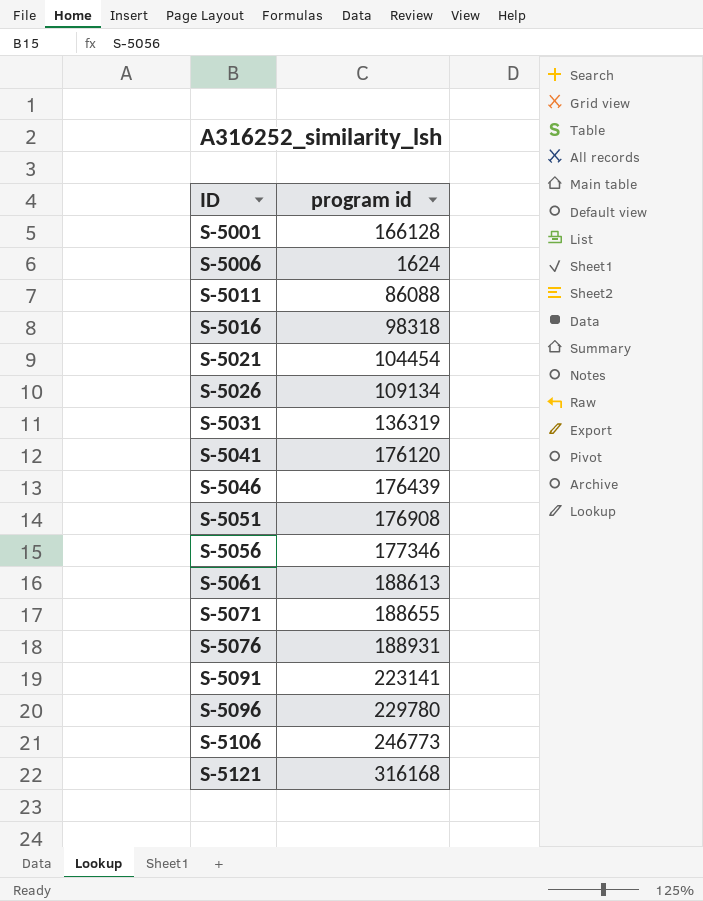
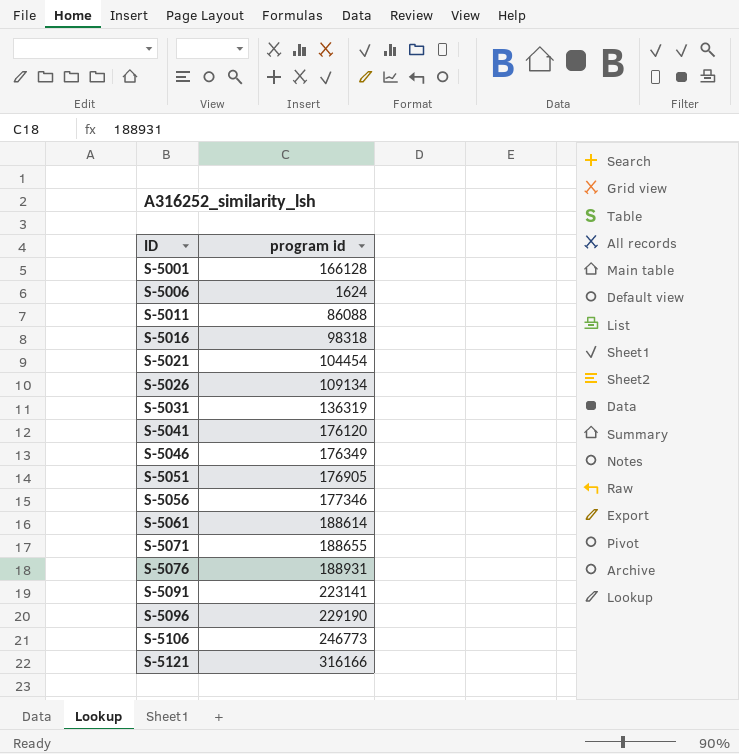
S-5046 | program id: 176439 -> 176349
S-5051 | program id: 176908 -> 176905
S-5061 | program id: 188613 -> 188614
S-5096 | program id: 229780 -> 229190
S-5121 | program id: 316168 -> 316166

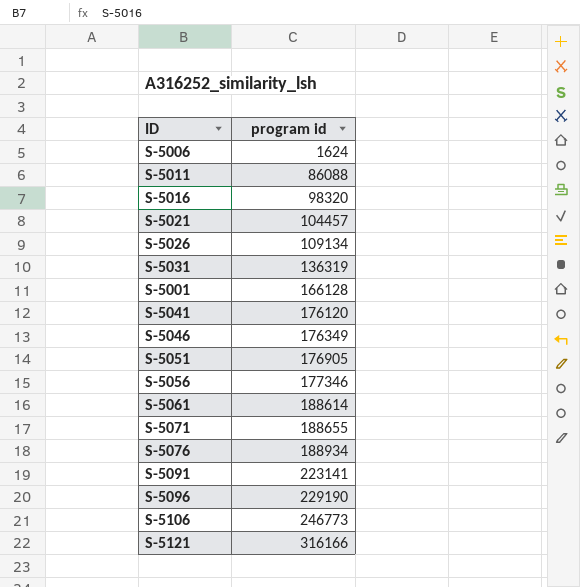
row order: ID ascending -> program id ascending
S-5016 | program id: 98318 -> 98320
S-5021 | program id: 104454 -> 104457
S-5076 | program id: 188931 -> 188934

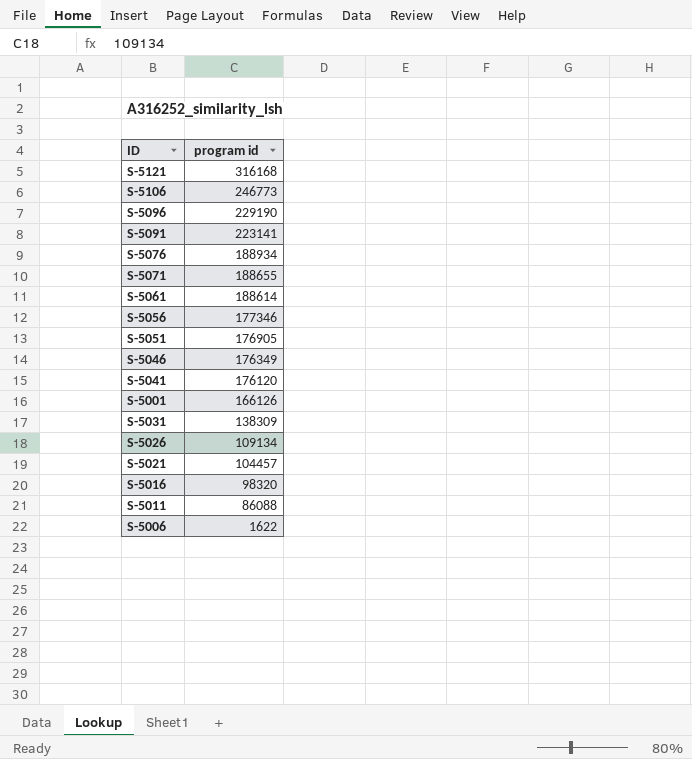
row order: program id ascending -> program id descending
S-5121 | program id: 316166 -> 316168
S-5001 | program id: 166128 -> 166126
S-5031 | program id: 136319 -> 138309
S-5006 | program id: 1624 -> 1622

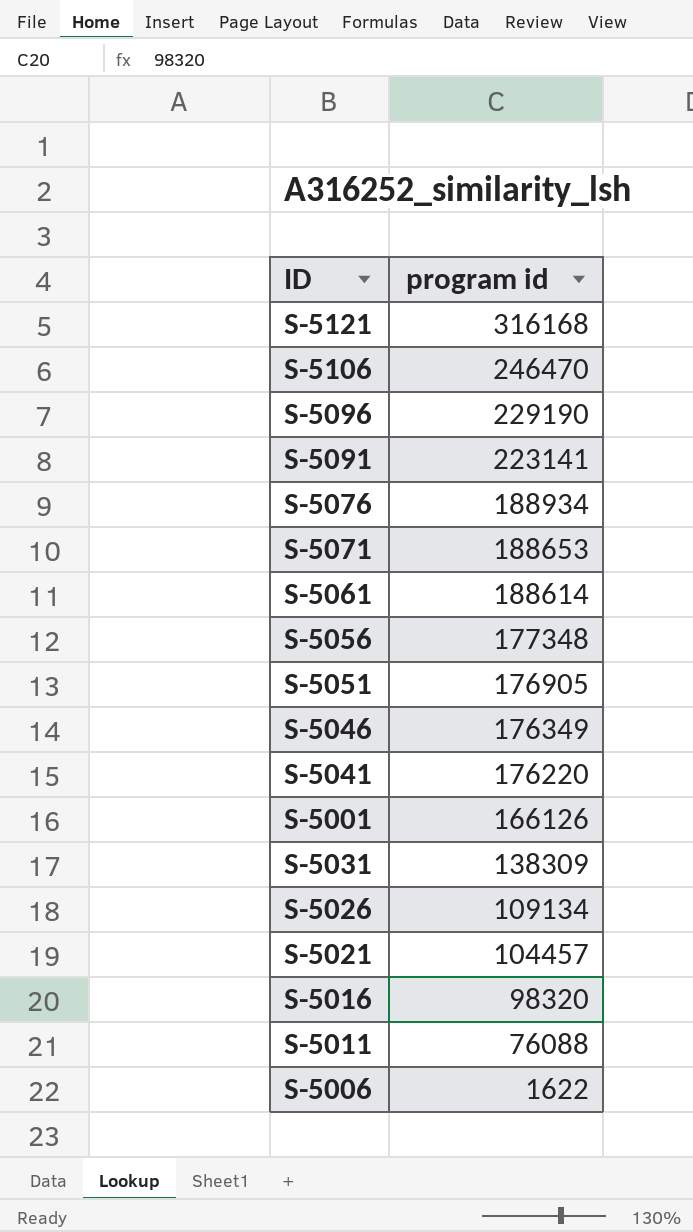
S-5106 | program id: 246773 -> 246470
S-5071 | program id: 188655 -> 188653
S-5056 | program id: 177346 -> 177348
S-5041 | program id: 176120 -> 176220
S-5011 | program id: 86088 -> 76088

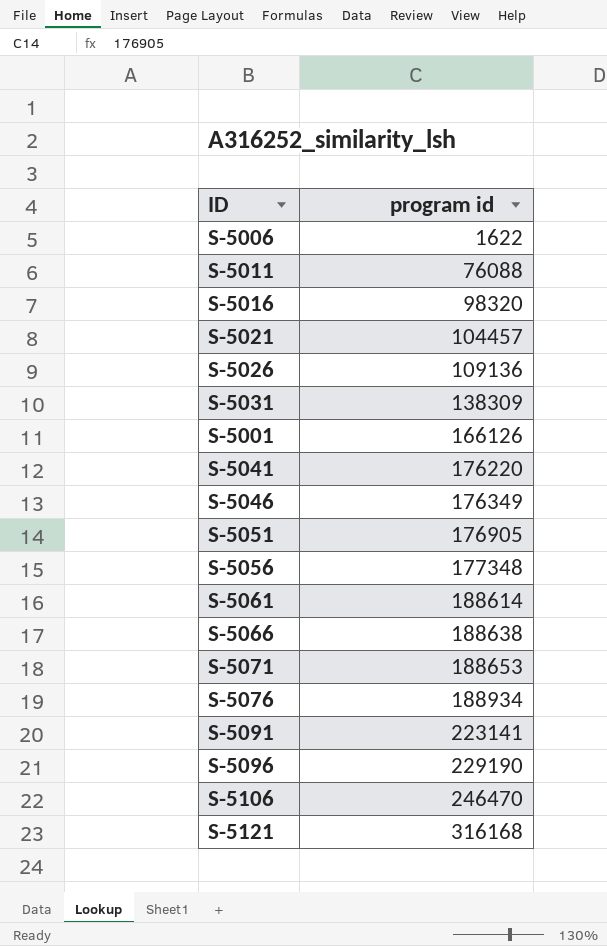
row order: program id descending -> program id ascending
S-5026 | program id: 109134 -> 109136
row S-5066: none -> 188638

